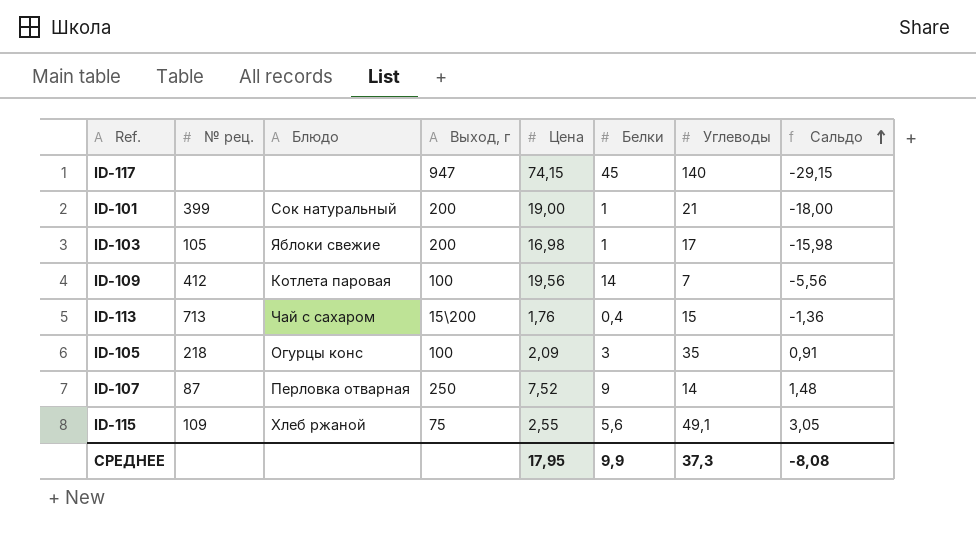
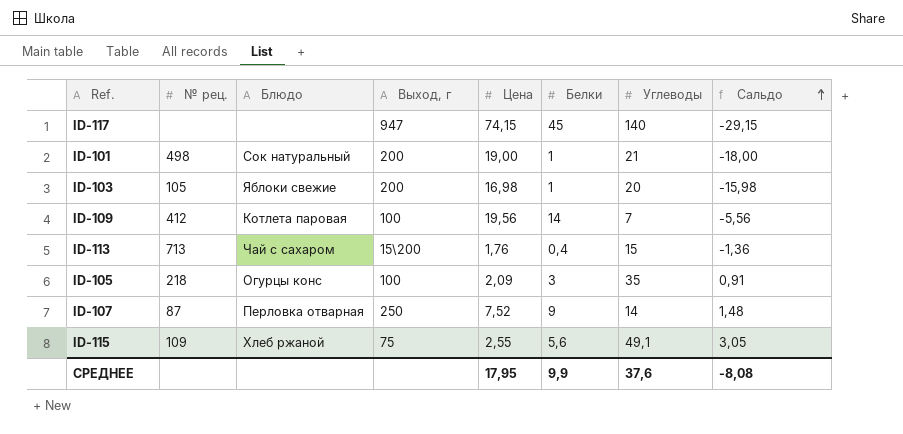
ID-101 | № рец.: 399 -> 498
ID-103 | Углеводы: 17 -> 20
СРЕДНЕЕ | Углеводы: 37,3 -> 37,6

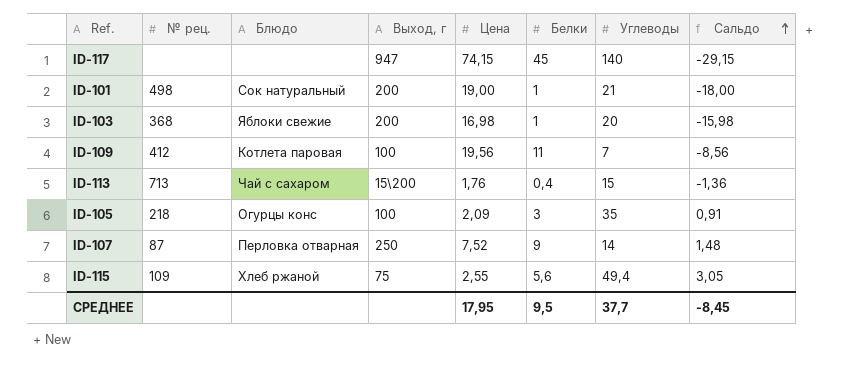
ID-103 | № рец.: 105 -> 368
ID-109 | Белки: 14 -> 11
ID-109 | Сальдо: -5,56 -> -8,56
ID-115 | Углеводы: 49,1 -> 49,4
СРЕДНЕЕ | Белки: 9,9 -> 9,5
СРЕДНЕЕ | Углеводы: 37,6 -> 37,7
СРЕДНЕЕ | Сальдо: -8,08 -> -8,45

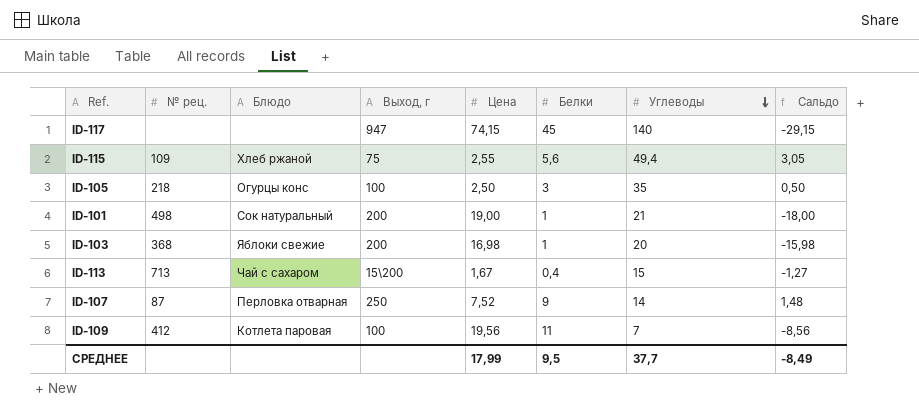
row order: Сальдо ascending -> Углеводы descending
ID-105 | Цена: 2,09 -> 2,50
ID-105 | Сальдо: 0,91 -> 0,50
ID-113 | Цена: 1,76 -> 1,67
ID-113 | Сальдо: -1,36 -> -1,27
СРЕДНЕЕ | Цена: 17,95 -> 17,99
СРЕДНЕЕ | Сальдо: -8,45 -> -8,49

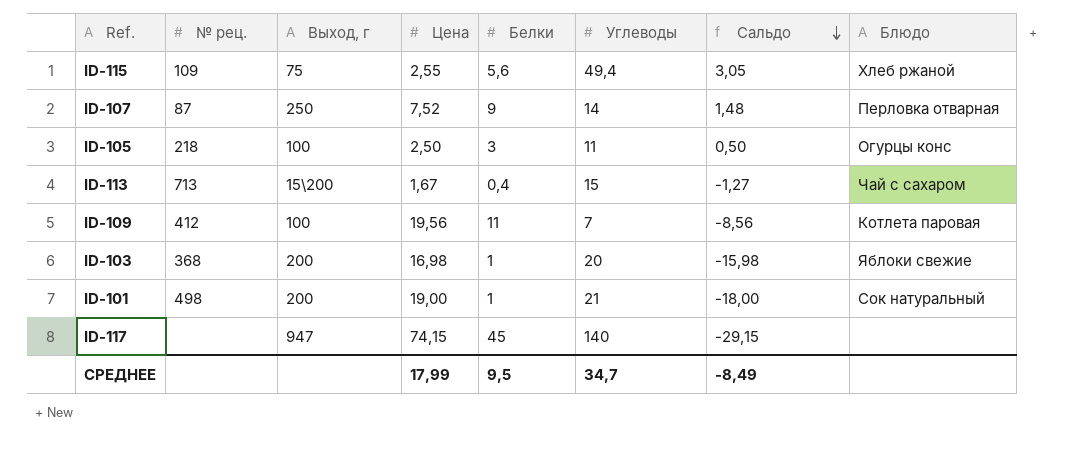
row order: Углеводы descending -> Сальдо descending
column Блюдо | position: 3 -> 8
ID-105 | Углеводы: 35 -> 11
СРЕДНЕЕ | Углеводы: 37,7 -> 34,7

